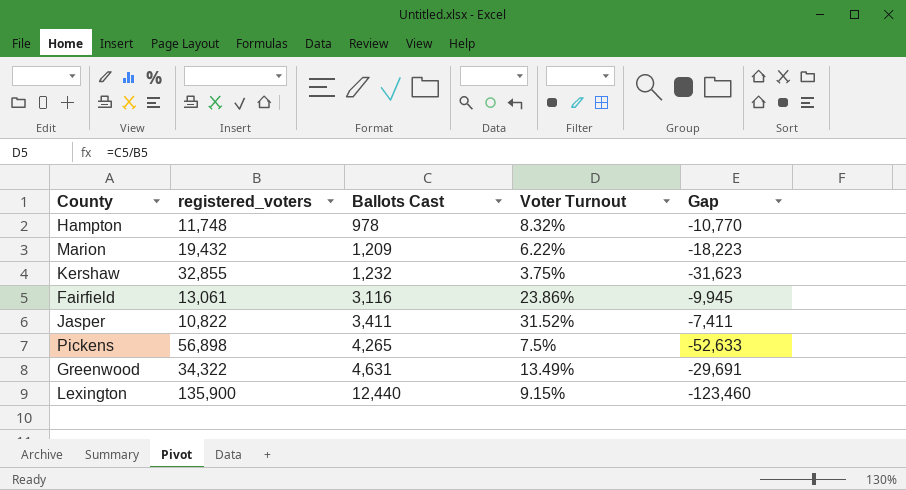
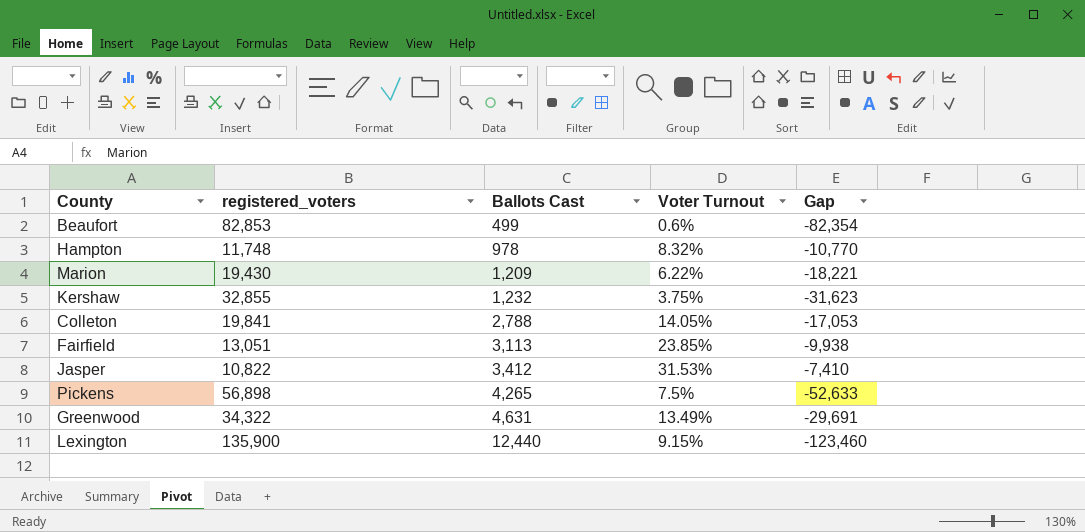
row Beaufort: none -> 82,853 | 499 | 0.6% | -82,354
Marion | registered_voters: 19,432 -> 19,430
Marion | Gap: -18,223 -> -18,221
row Colleton: none -> 19,841 | 2,788 | 14.05% | -17,053
Fairfield | registered_voters: 13,061 -> 13,051
Fairfield | Ballots Cast: 3,116 -> 3,113
Fairfield | Voter Turnout: 23.86% -> 23.85%
Fairfield | Gap: -9,945 -> -9,938
Jasper | Ballots Cast: 3,411 -> 3,412
Jasper | Voter Turnout: 31.52% -> 31.53%
Jasper | Gap: -7,411 -> -7,410

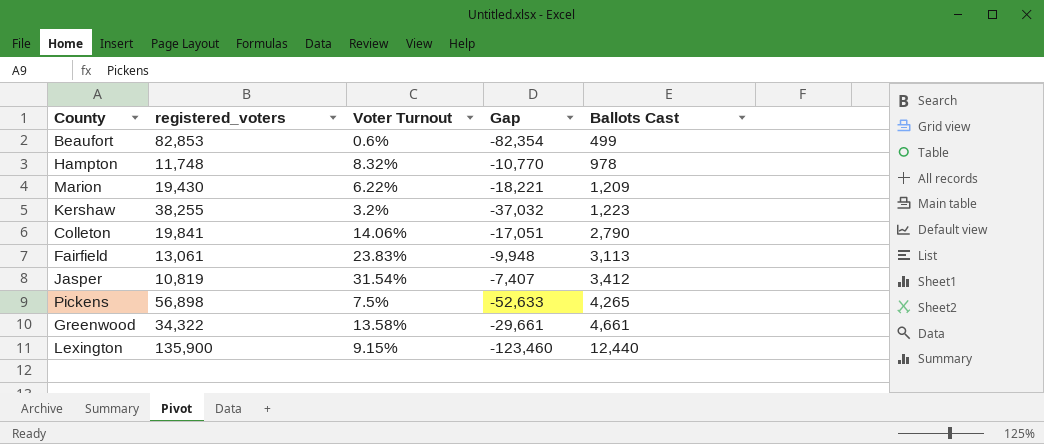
column Ballots Cast | position: 3 -> 5
Kershaw | registered_voters: 32,855 -> 38,255
Kershaw | Voter Turnout: 3.75% -> 3.2%
Kershaw | Gap: -31,623 -> -37,032
Kershaw | Ballots Cast: 1,232 -> 1,223
Colleton | Voter Turnout: 14.05% -> 14.06%
Colleton | Gap: -17,053 -> -17,051
Colleton | Ballots Cast: 2,788 -> 2,790
Fairfield | registered_voters: 13,051 -> 13,061
Fairfield | Voter Turnout: 23.85% -> 23.83%
Fairfield | Gap: -9,938 -> -9,948
Jasper | registered_voters: 10,822 -> 10,819
Jasper | Voter Turnout: 31.53% -> 31.54%
Jasper | Gap: -7,410 -> -7,407
Greenwood | Voter Turnout: 13.49% -> 13.58%
Greenwood | Gap: -29,691 -> -29,661
Greenwood | Ballots Cast: 4,631 -> 4,661

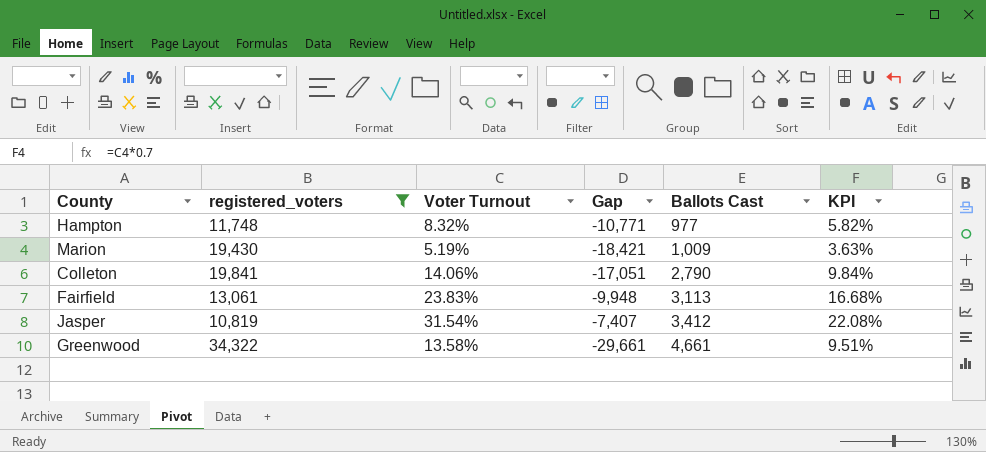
filter: none -> registered_voters <= 34,322
column KPI | formula: none -> [Voter Turnout] * 0.7
Hampton | Gap: -10,770 -> -10,771
Hampton | Ballots Cast: 978 -> 977
Marion | Voter Turnout: 6.22% -> 5.19%
Marion | Gap: -18,221 -> -18,421
Marion | Ballots Cast: 1,209 -> 1,009

